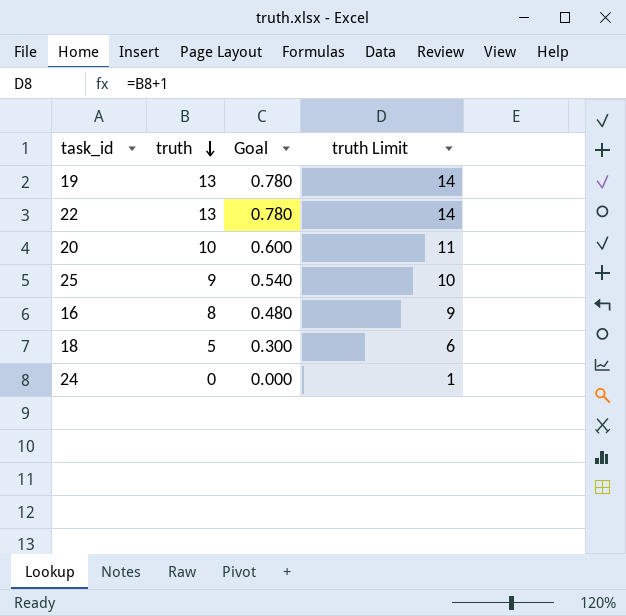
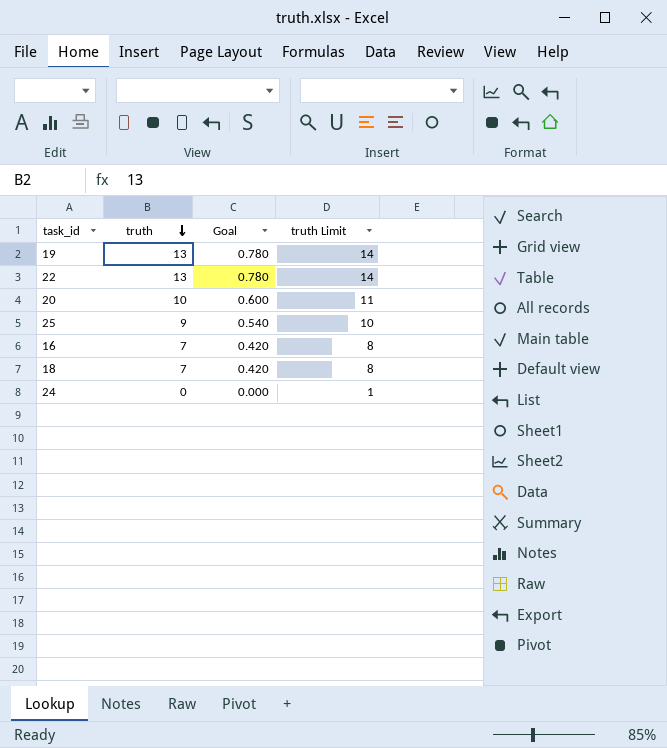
16 | truth: 8 -> 7
16 | Goal: 0.480 -> 0.420
16 | truth Limit: 9 -> 8
18 | truth: 5 -> 7
18 | Goal: 0.300 -> 0.420
18 | truth Limit: 6 -> 8

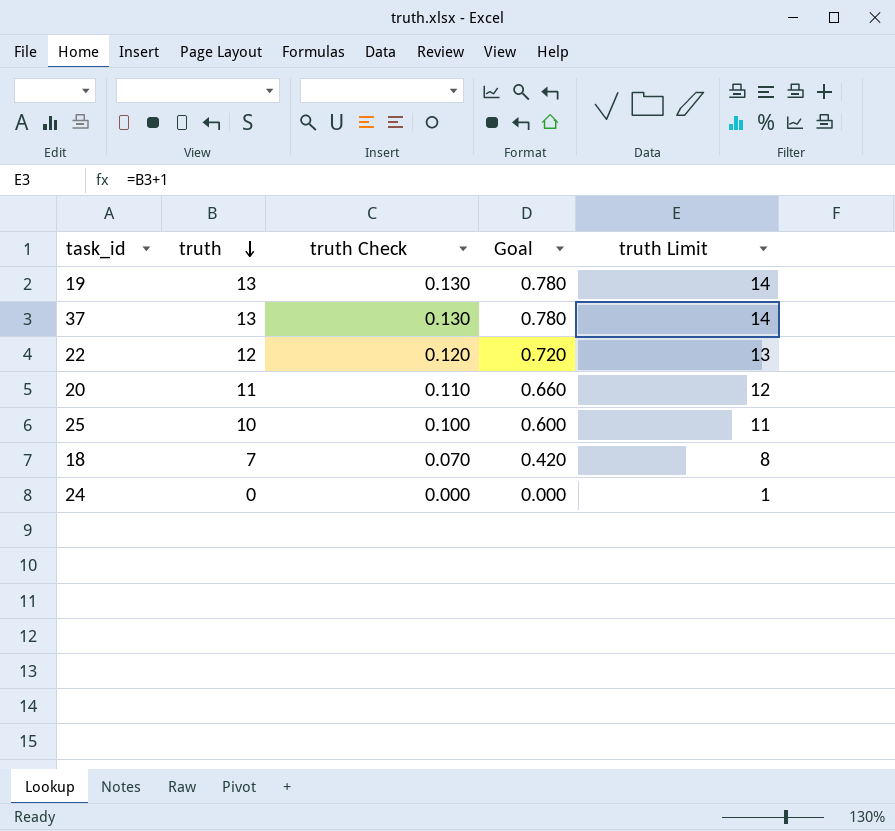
column truth Check | formula: none -> [truth] * 0.01
row 16: 7 | 0.420 | 8 -> none
row 37: none -> 13 | 0.130 | 0.780 | 14
22 | truth: 13 -> 12
22 | Goal: 0.780 -> 0.720
22 | truth Limit: 14 -> 13
20 | truth: 10 -> 11
20 | Goal: 0.600 -> 0.660
20 | truth Limit: 11 -> 12
25 | truth: 9 -> 10
25 | Goal: 0.540 -> 0.600
25 | truth Limit: 10 -> 11

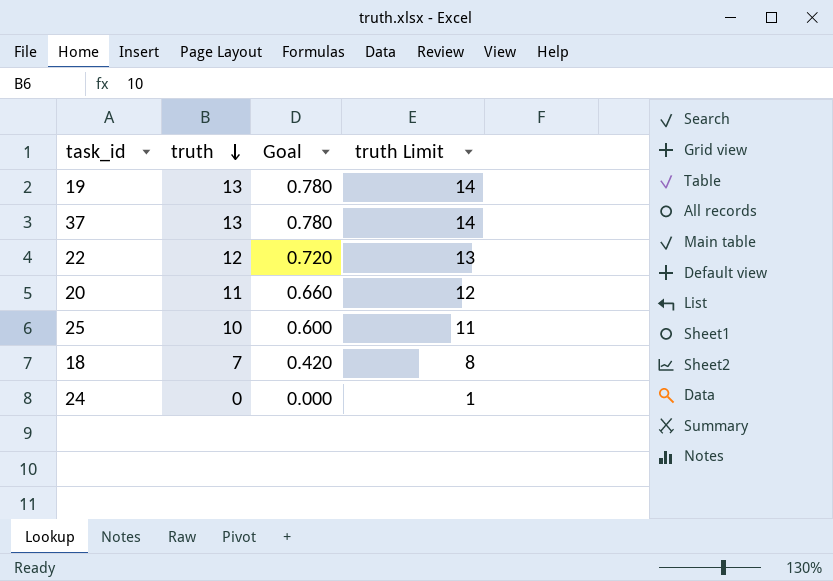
column truth Check | formula: [truth] * 0.01 -> none

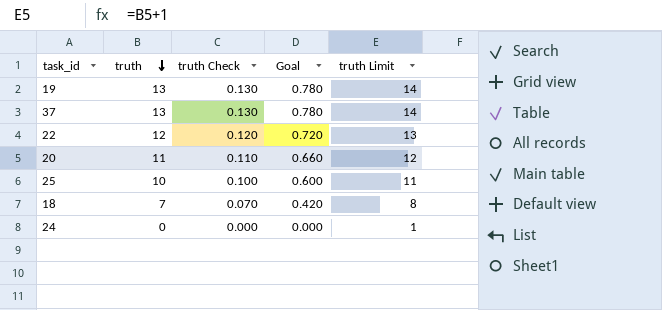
column truth Check | formula: none -> [truth] * 0.01

